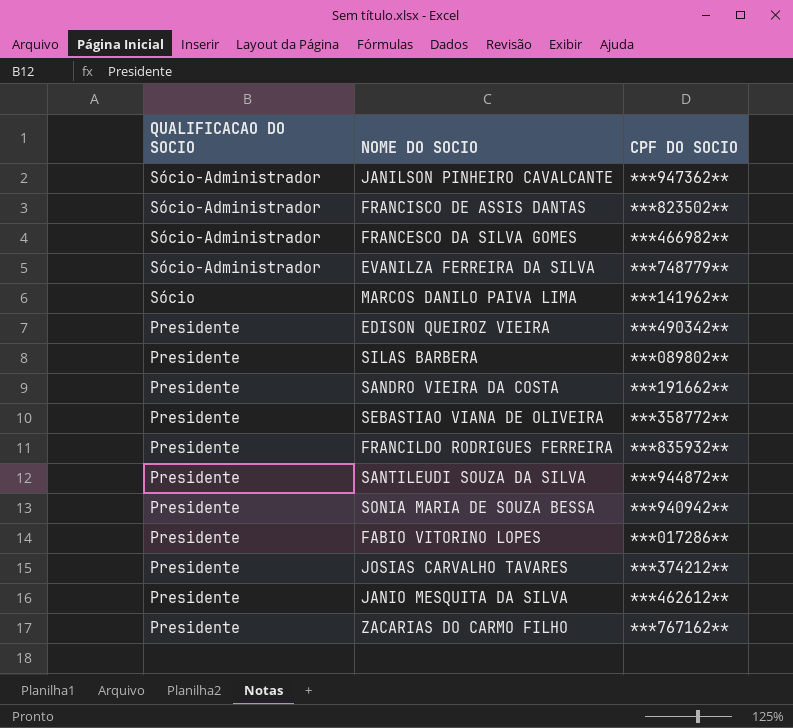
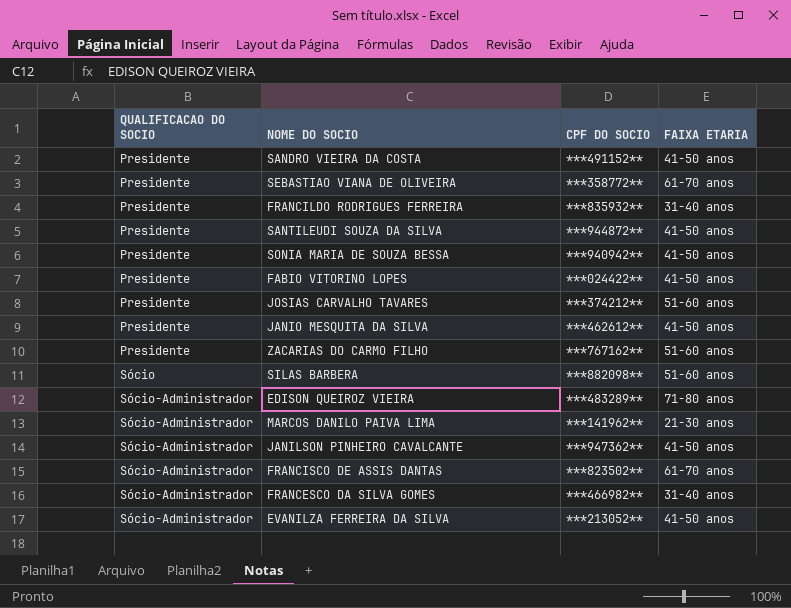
row order: QUALIFICACAO DO SOCIO descending -> QUALIFICACAO DO SOCIO ascending
column FAIXA ETARIA | position: none -> 4
SANDRO VIEIRA DA COSTA | CPF DO SOCIO: ***191662** -> ***491152**
FABIO VITORINO LOPES | CPF DO SOCIO: ***017286** -> ***024422**
SILAS BARBERA | QUALIFICACAO DO SOCIO: Presidente -> Sócio
SILAS BARBERA | CPF DO SOCIO: ***089802** -> ***882098**
EDISON QUEIROZ VIEIRA | QUALIFICACAO DO SOCIO: Presidente -> Sócio-Administrador
EDISON QUEIROZ VIEIRA | CPF DO SOCIO: ***490342** -> ***483289**
MARCOS DANILO PAIVA LIMA | QUALIFICACAO DO SOCIO: Sócio -> Sócio-Administrador
EVANILZA FERREIRA DA SILVA | CPF DO SOCIO: ***748779** -> ***213052**

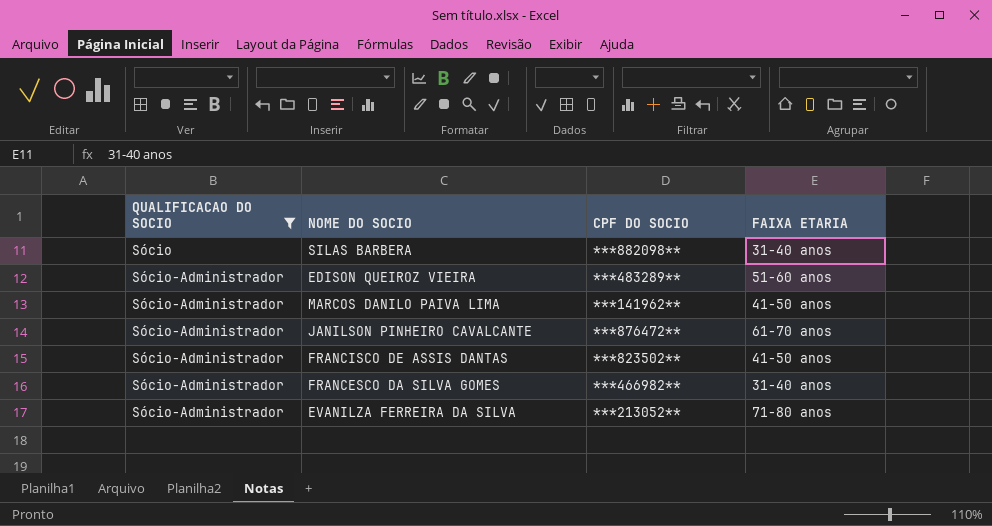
filter: none -> QUALIFICACAO DO SOCIO != Presidente
SILAS BARBERA | FAIXA ETARIA: 51-60 anos -> 31-40 anos
EDISON QUEIROZ VIEIRA | FAIXA ETARIA: 71-80 anos -> 51-60 anos
MARCOS DANILO PAIVA LIMA | FAIXA ETARIA: 21-30 anos -> 41-50 anos
JANILSON PINHEIRO CAVALCANTE | CPF DO SOCIO: ***947362** -> ***876472**
JANILSON PINHEIRO CAVALCANTE | FAIXA ETARIA: 41-50 anos -> 61-70 anos
FRANCISCO DE ASSIS DANTAS | FAIXA ETARIA: 61-70 anos -> 41-50 anos
EVANILZA FERREIRA DA SILVA | FAIXA ETARIA: 41-50 anos -> 71-80 anos

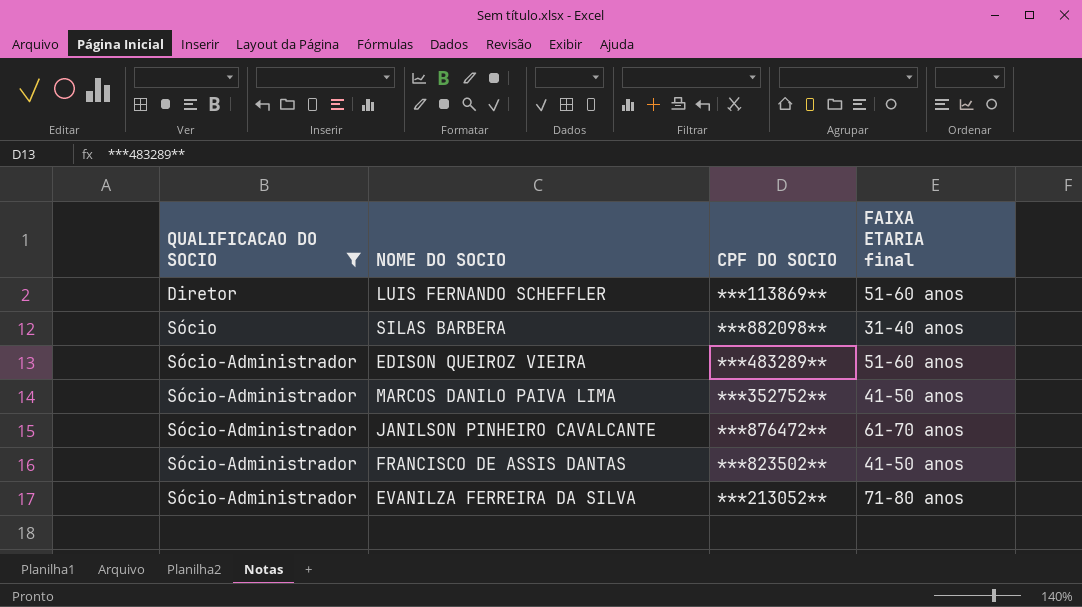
column name: FAIXA ETARIA -> FAIXA ETARIA final
row FRANCESCO DA SILVA GOMES: Sócio-Administrador | ***466982** | 31-40 anos -> none
row LUIS FERNANDO SCHEFFLER: none -> Diretor | ***113869** | 51-60 anos
MARCOS DANILO PAIVA LIMA | CPF DO SOCIO: ***141962** -> ***352752**

